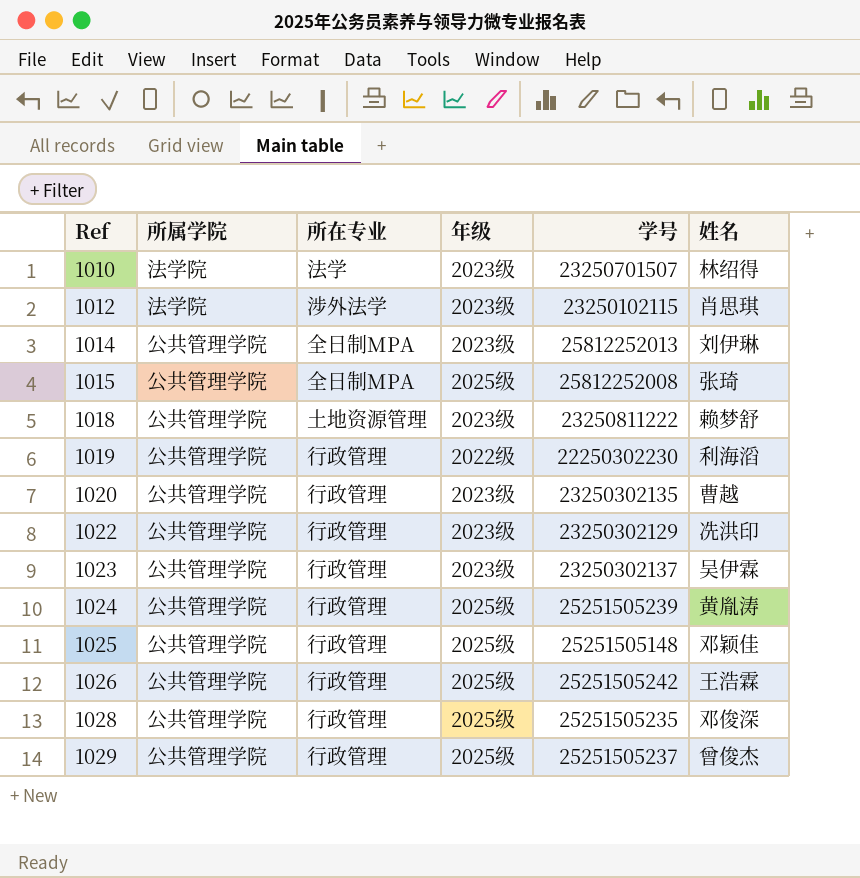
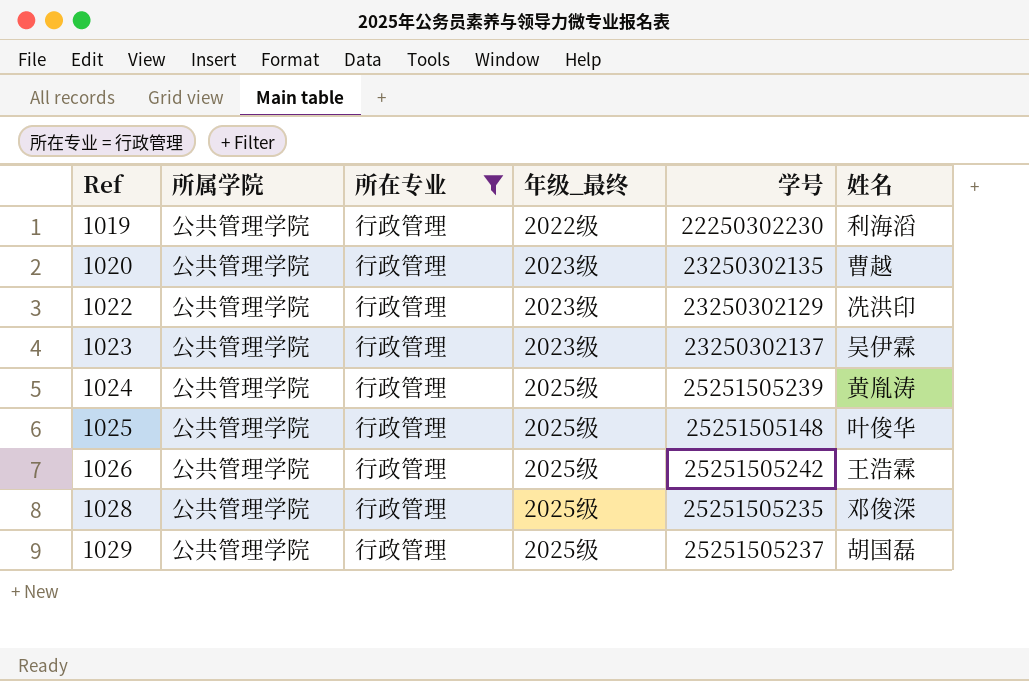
filter: none -> 所在专业 = 行政管理
column name: 年级 -> 年级_最终
1025 | 姓名: 邓颖佳 -> 叶俊华
1029 | 姓名: 曾俊杰 -> 胡国磊

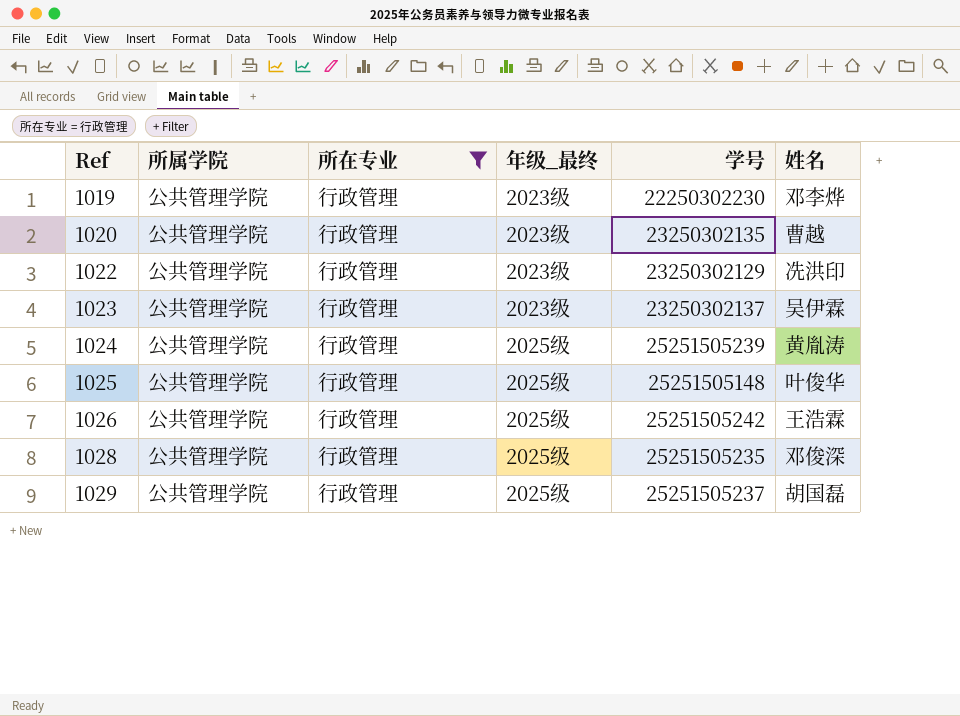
1019 | 年级_最终: 2022级 -> 2023级
1019 | 姓名: 利海滔 -> 邓李烨

